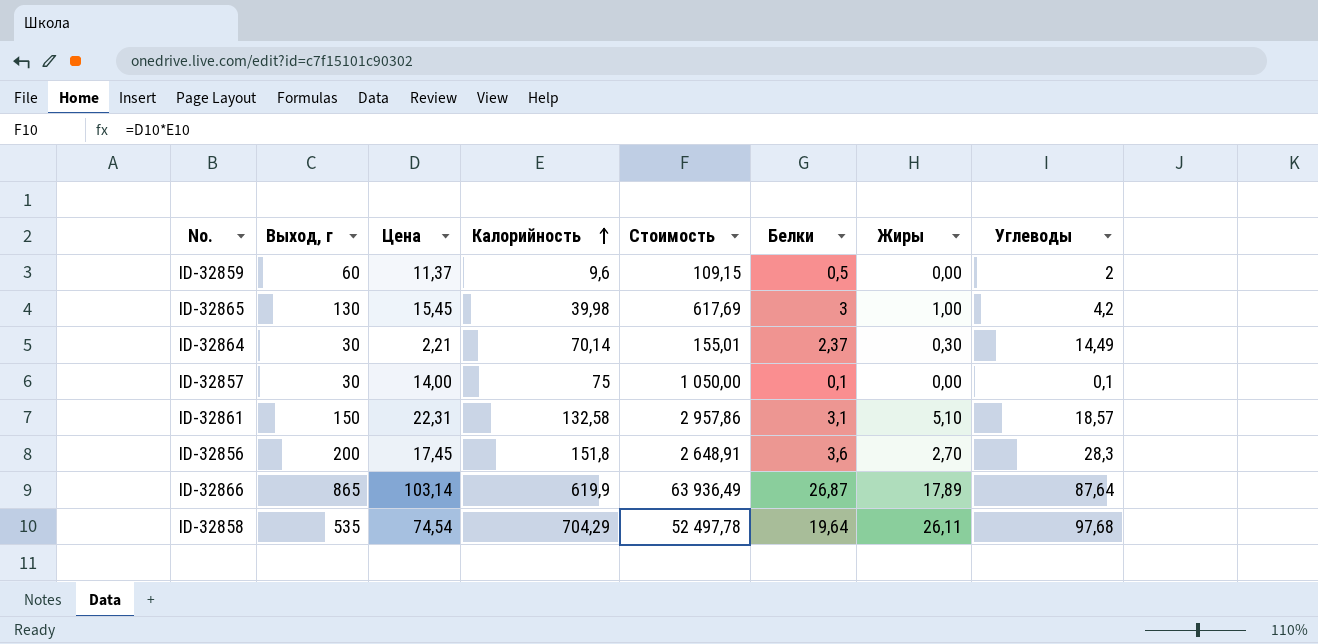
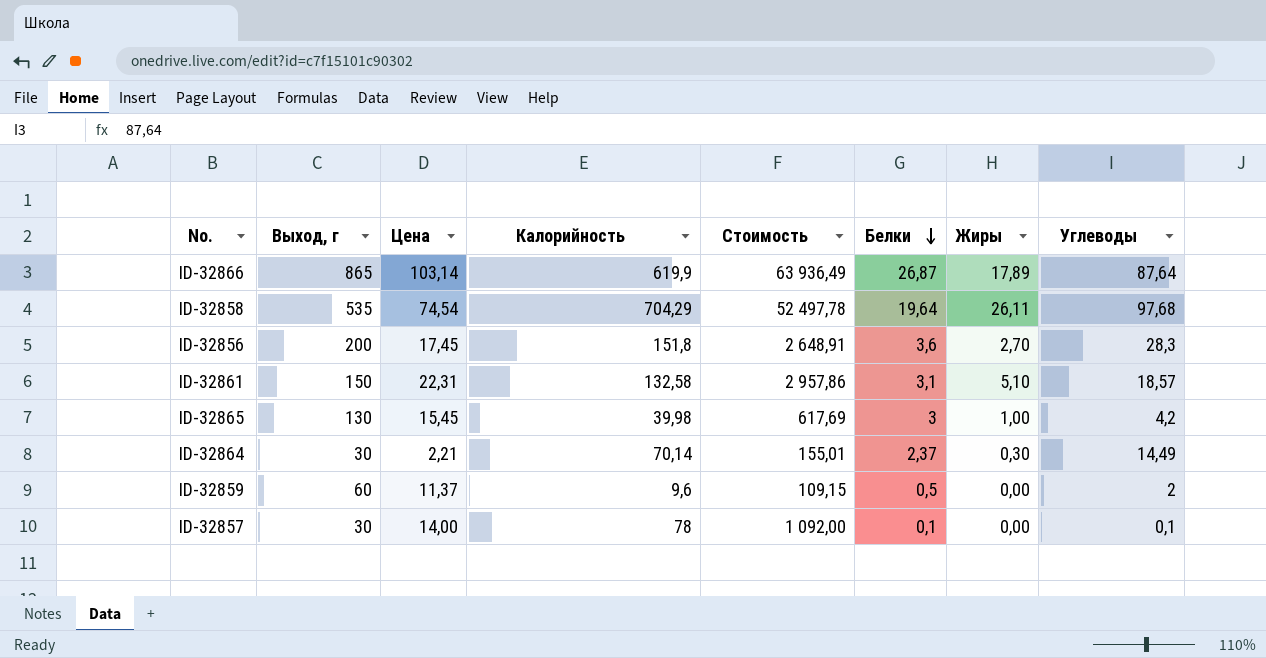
row order: Калорийность ascending -> Белки descending
ID-32857 | Калорийность: 75 -> 78
ID-32857 | Стоимость: 1 050,00 -> 1 092,00

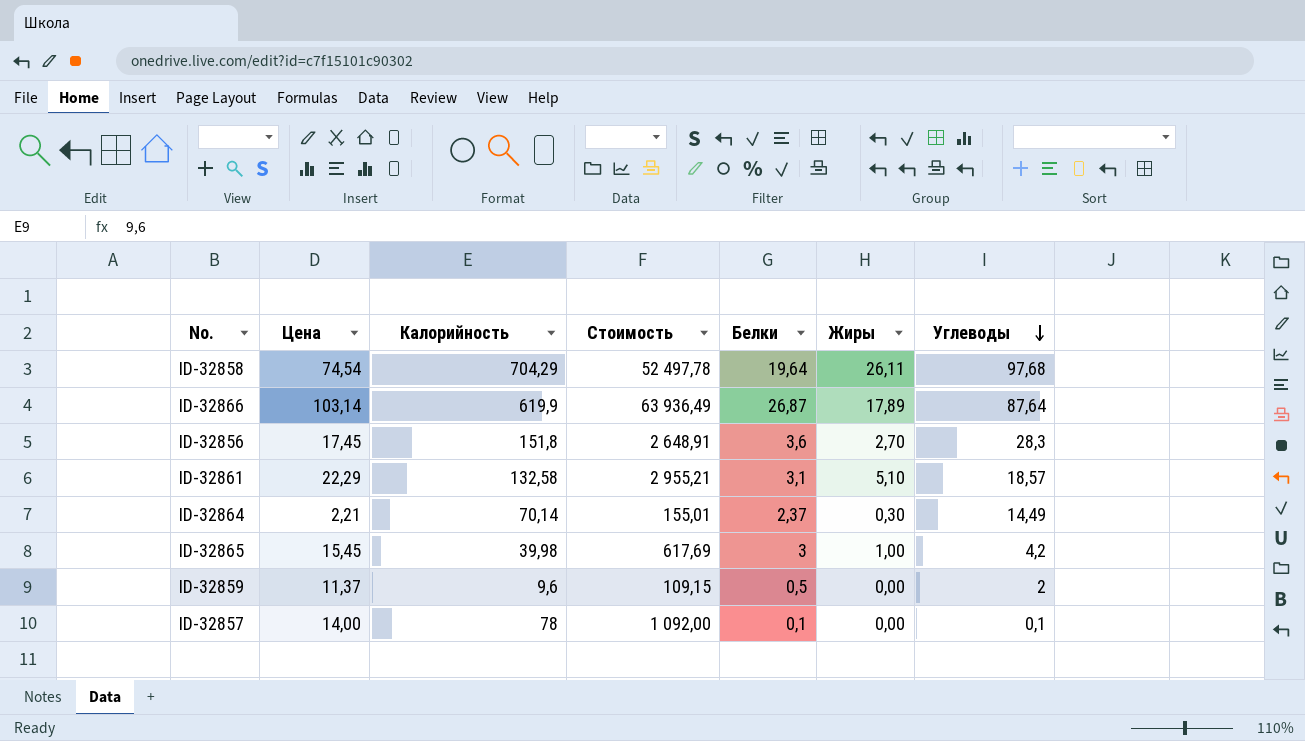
row order: Белки descending -> Углеводы descending
column Выход, г | position: 2 -> none
ID-32861 | Цена: 22,31 -> 22,29
ID-32861 | Стоимость: 2 957,86 -> 2 955,21

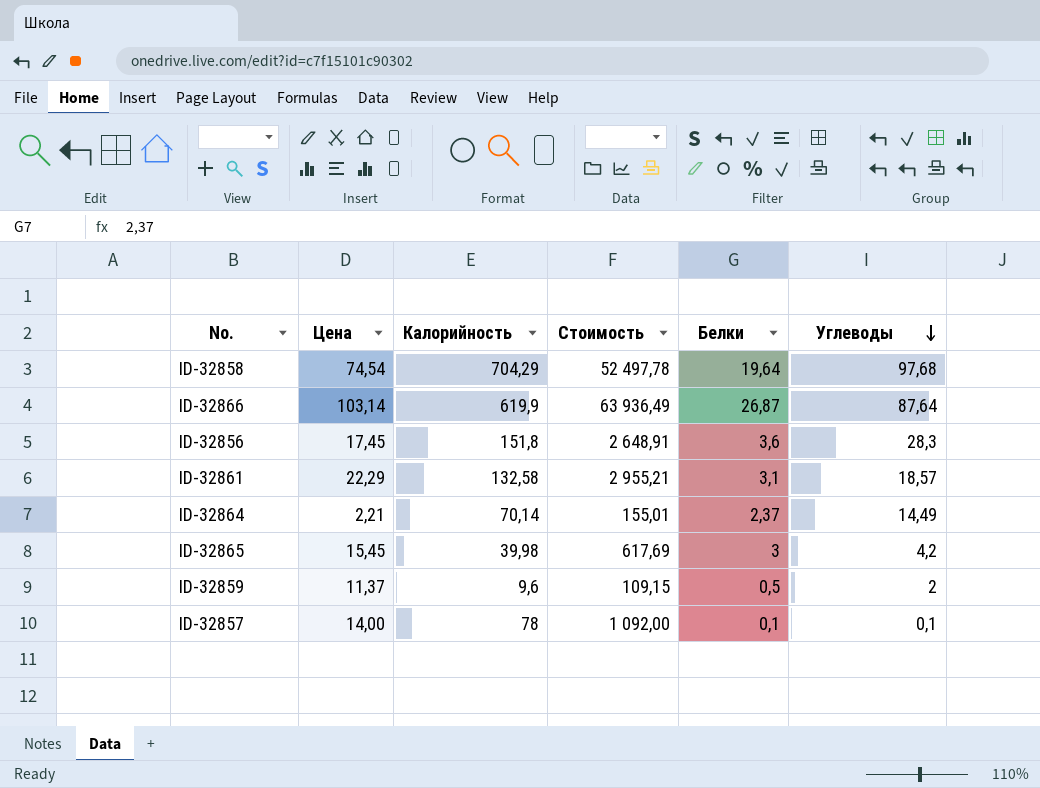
column Жиры | position: 6 -> none

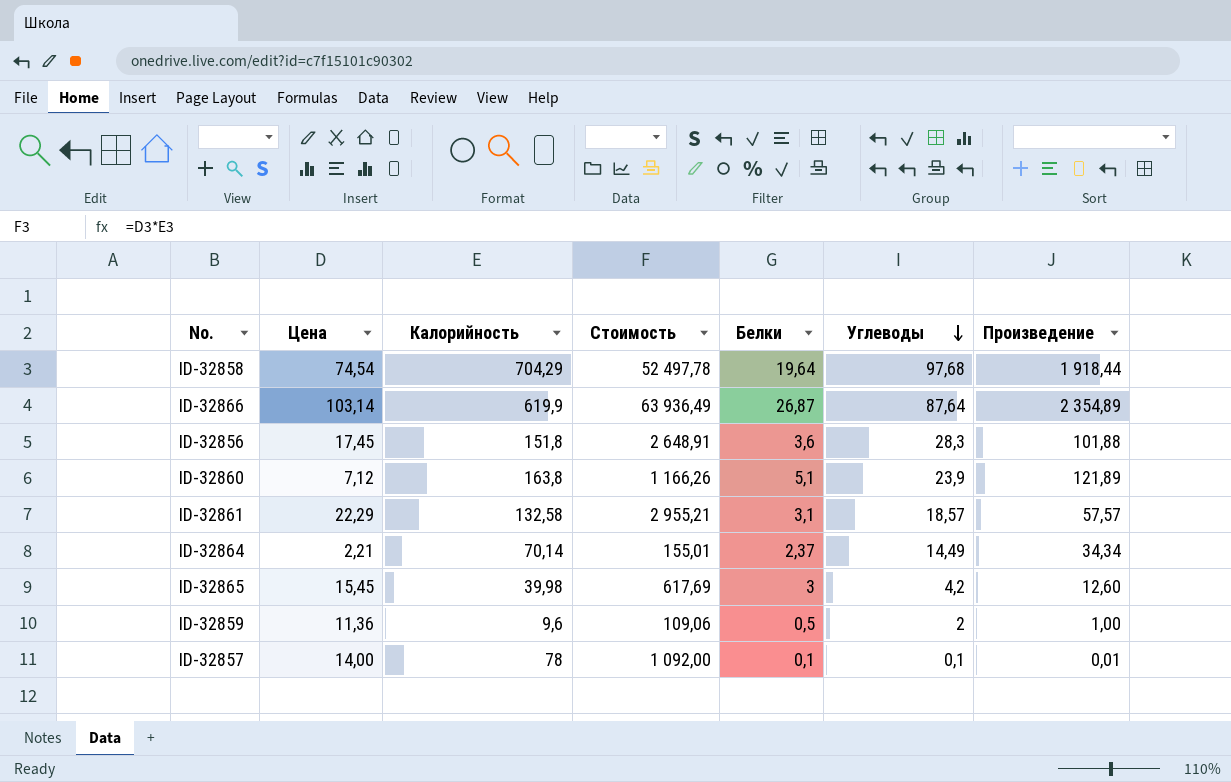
column Произведение | formula: none -> [Белки] * [Углеводы]
row ID-32860: none -> 7,12 | 163,8 | 1 166,26 | 5,1 | 23,9 | 121,89
ID-32859 | Цена: 11,37 -> 11,36
ID-32859 | Стоимость: 109,15 -> 109,06

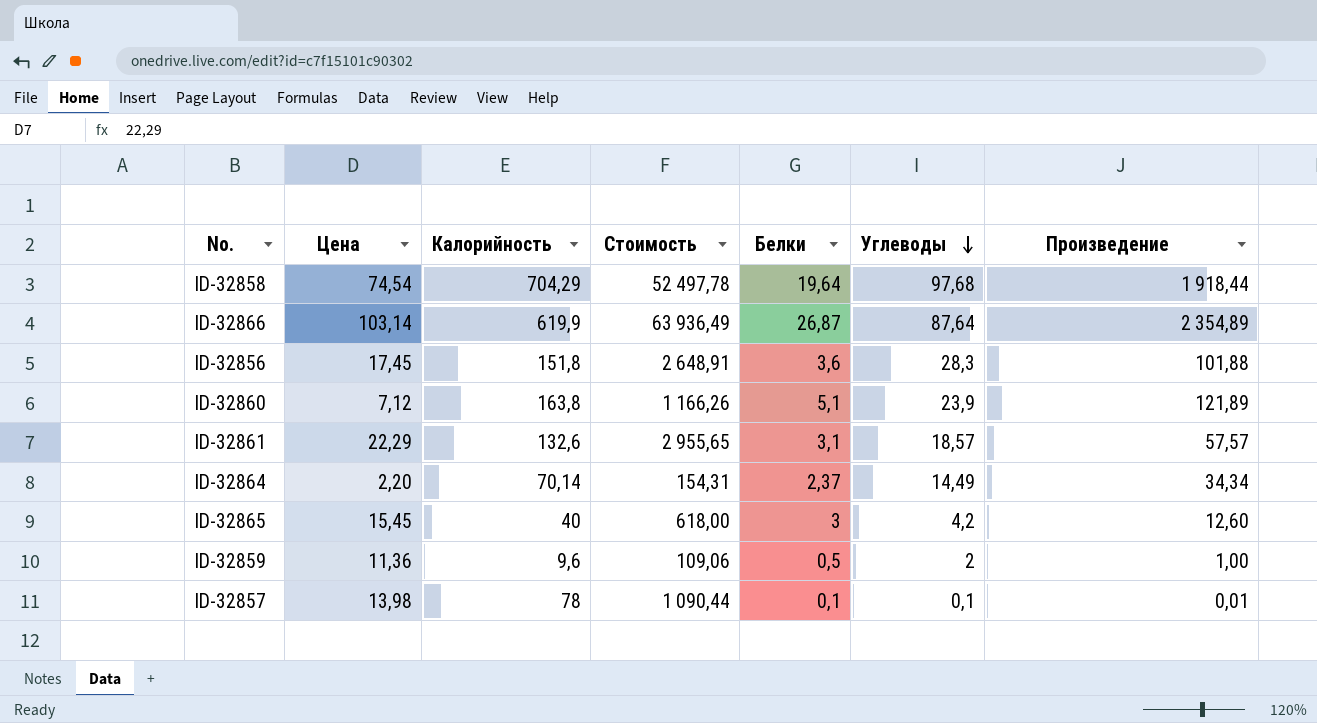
ID-32861 | Калорийность: 132,58 -> 132,6
ID-32861 | Стоимость: 2 955,21 -> 2 955,65
ID-32864 | Цена: 2,21 -> 2,20
ID-32864 | Стоимость: 155,01 -> 154,31
ID-32865 | Калорийность: 39,98 -> 40
ID-32865 | Стоимость: 617,69 -> 618,00
ID-32857 | Цена: 14,00 -> 13,98
ID-32857 | Стоимость: 1 092,00 -> 1 090,44

